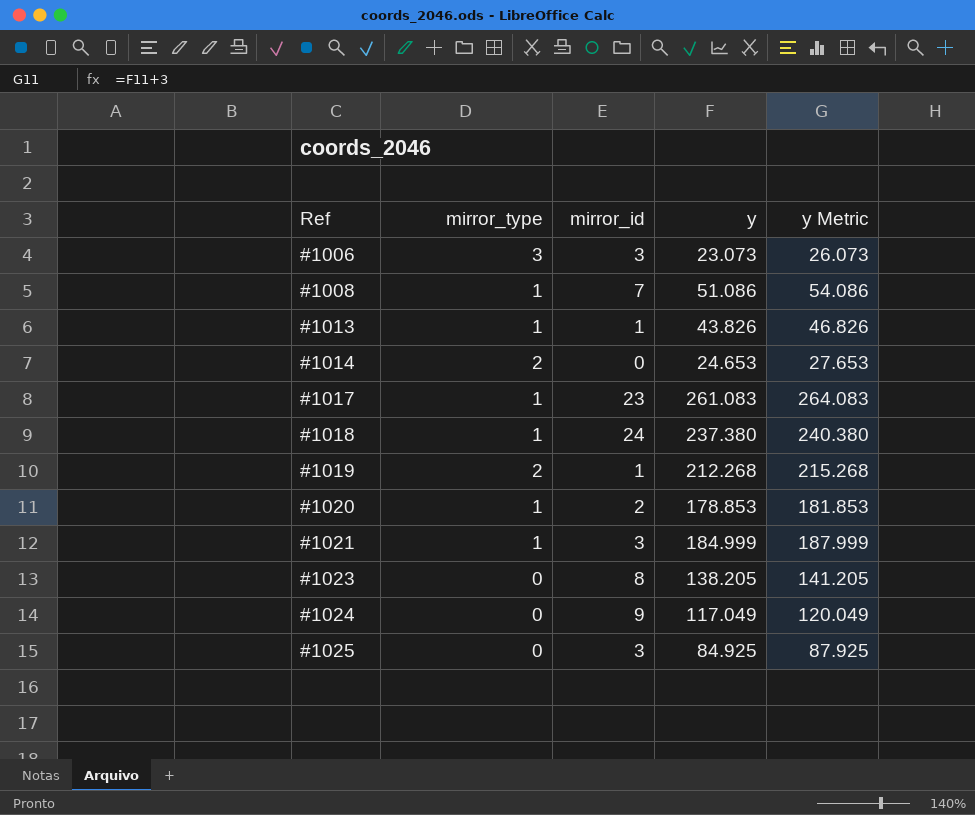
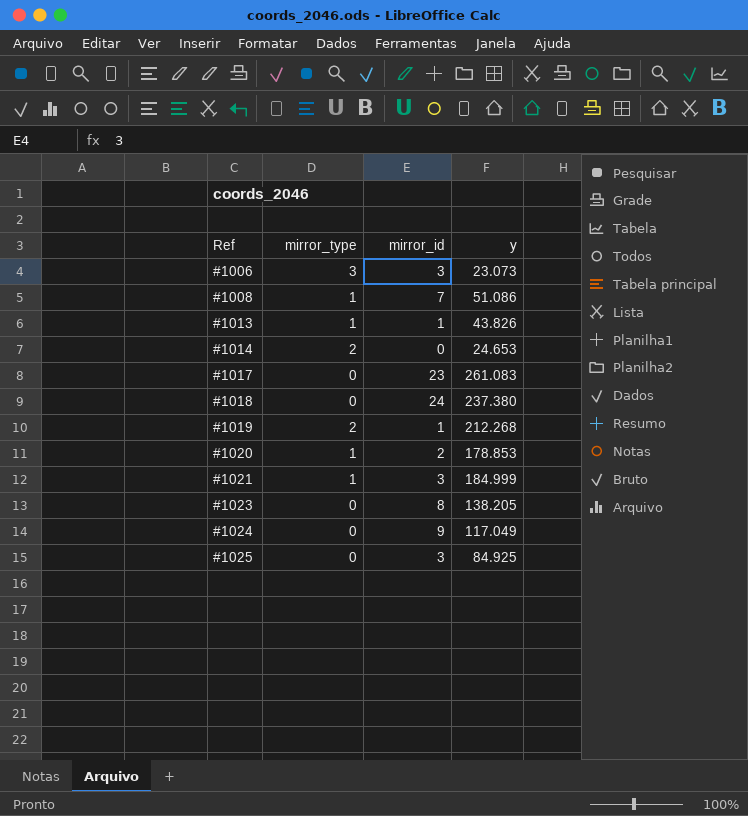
column y Metric | formula: [y] + 3 -> none
#1017 | mirror_type: 1 -> 0
#1018 | mirror_type: 1 -> 0

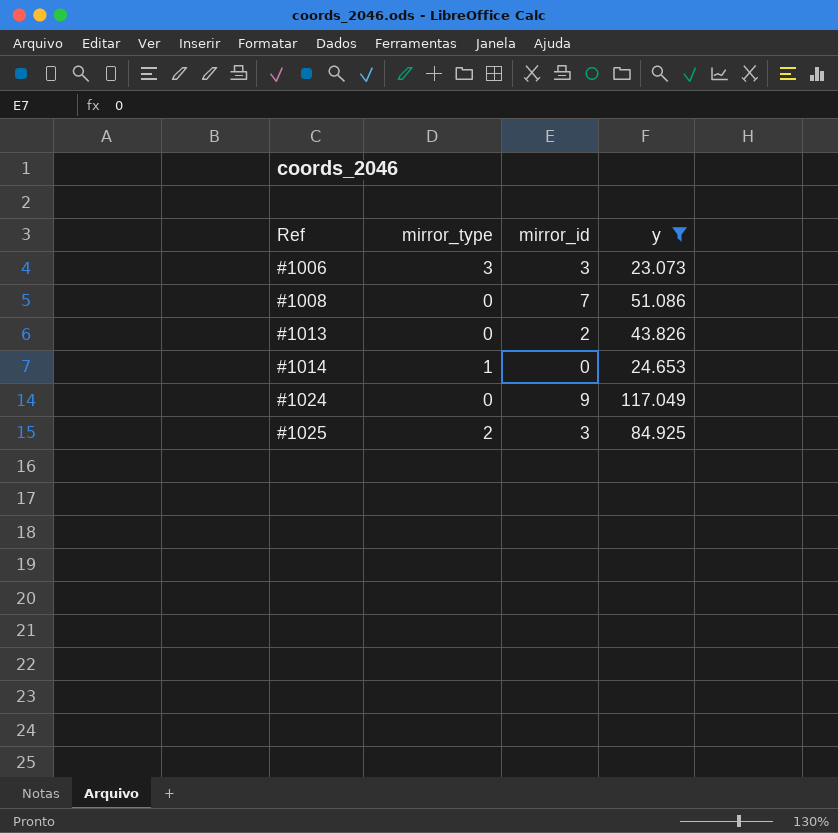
filter: none -> y <= 117.049
#1008 | mirror_type: 1 -> 0
#1013 | mirror_type: 1 -> 0
#1013 | mirror_id: 1 -> 2
#1014 | mirror_type: 2 -> 1
#1025 | mirror_type: 0 -> 2

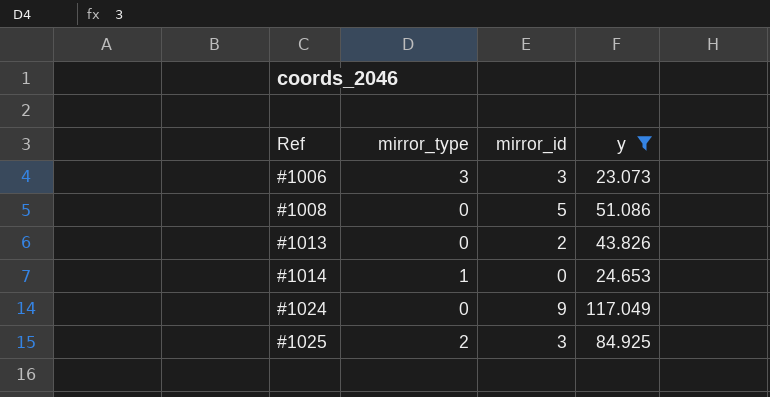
#1008 | mirror_id: 7 -> 5

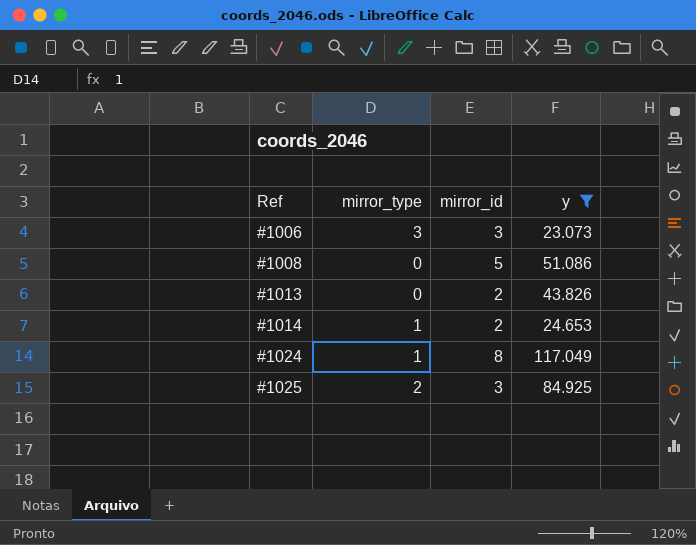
#1014 | mirror_id: 0 -> 2
#1024 | mirror_type: 0 -> 1
#1024 | mirror_id: 9 -> 8

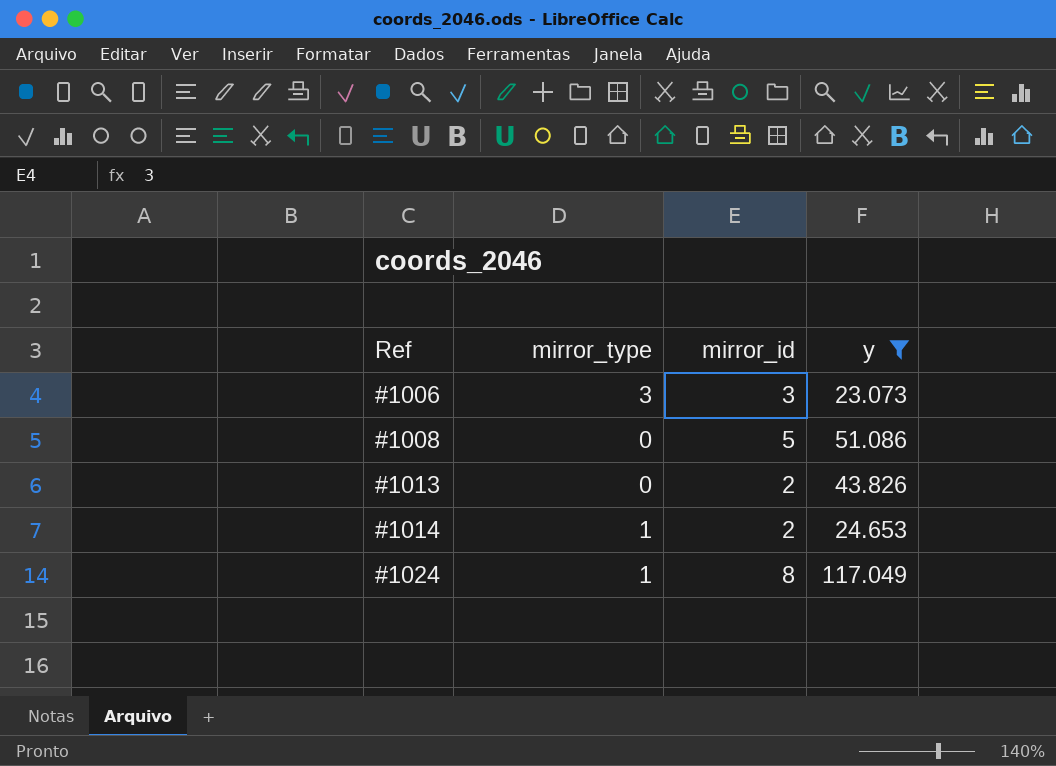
row #1025: 2 | 3 | 84.925 -> none

